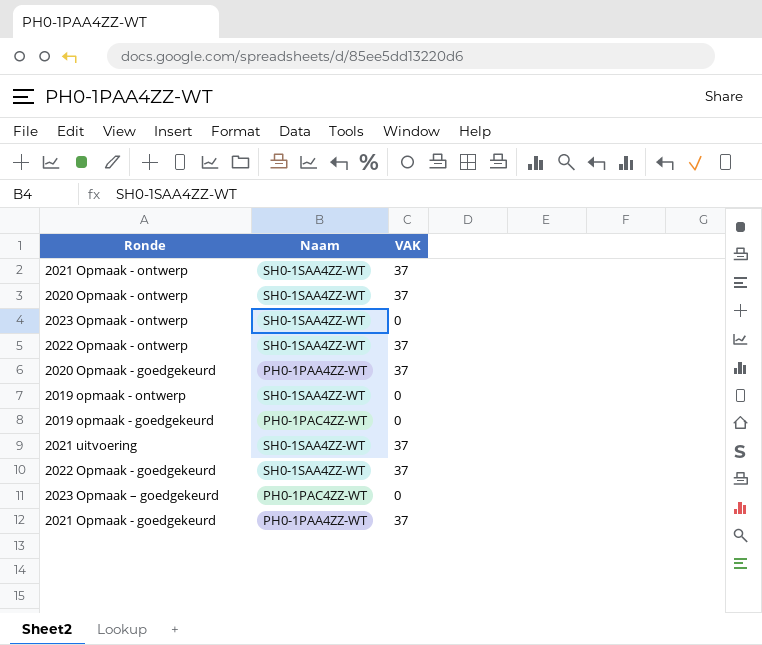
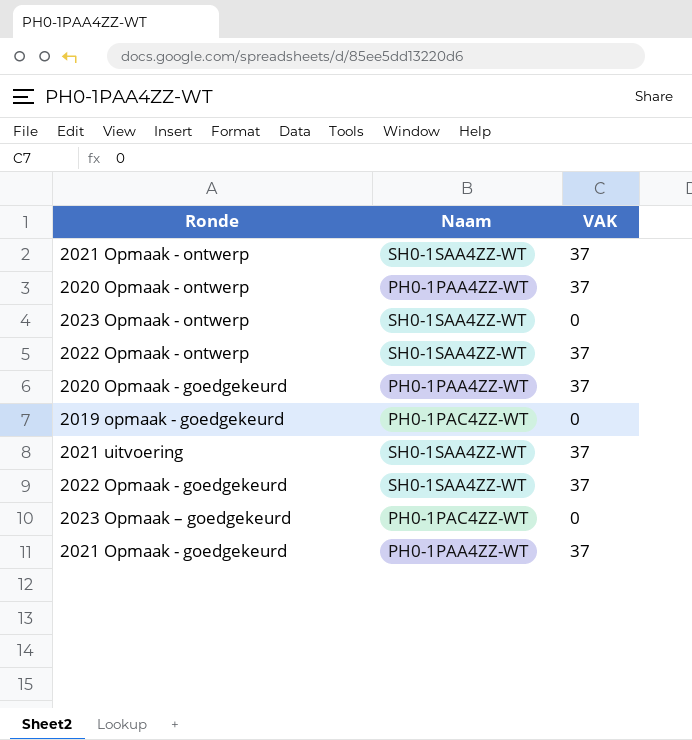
row 2019 opmaak - ontwerp: SH0-1SAA4ZZ-WT | 0 -> none
2020 Opmaak - ontwerp | Naam: SH0-1SAA4ZZ-WT -> PH0-1PAA4ZZ-WT

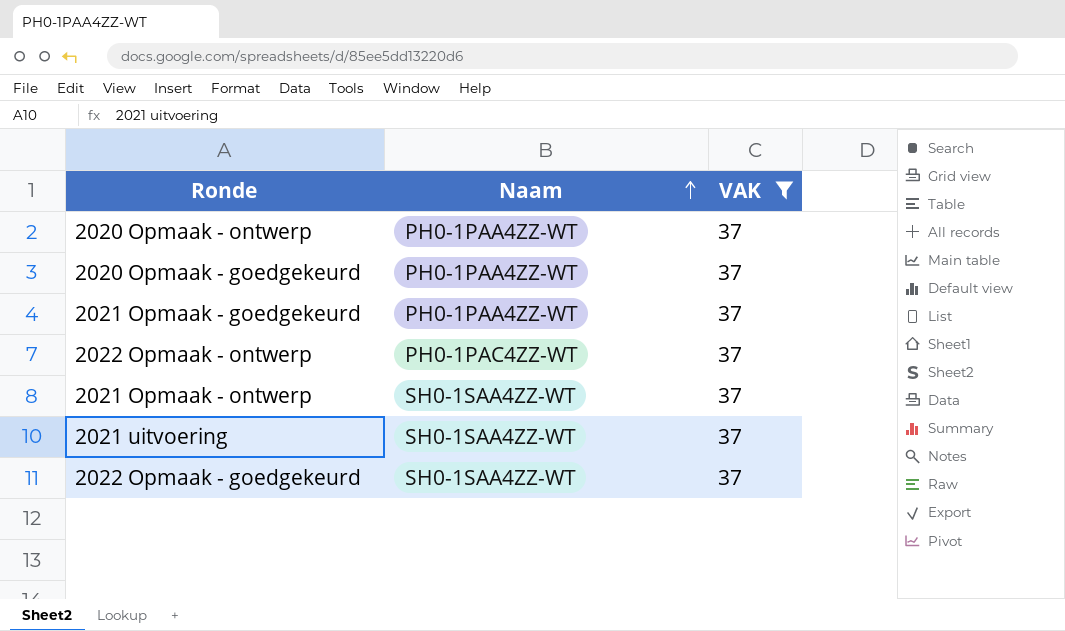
filter: none -> VAK = 37
row order: none -> Naam ascending
2022 Opmaak - ontwerp | Naam: SH0-1SAA4ZZ-WT -> PH0-1PAC4ZZ-WT

